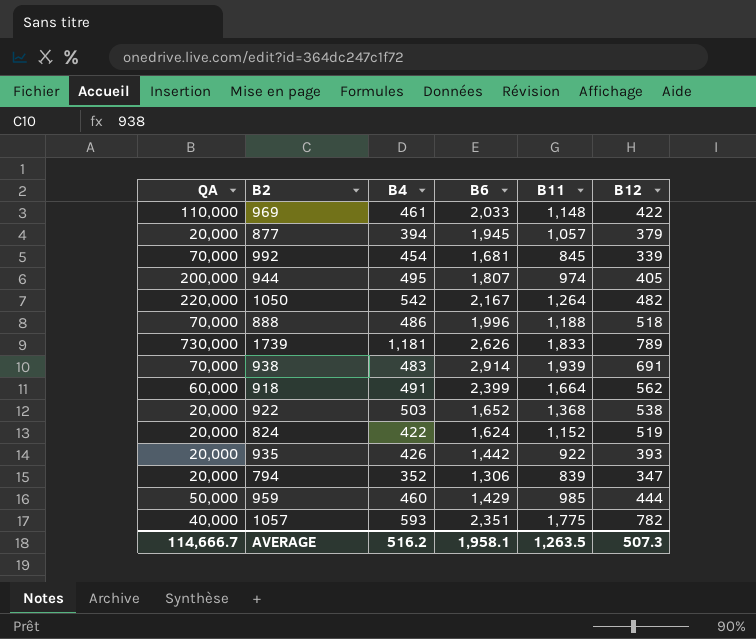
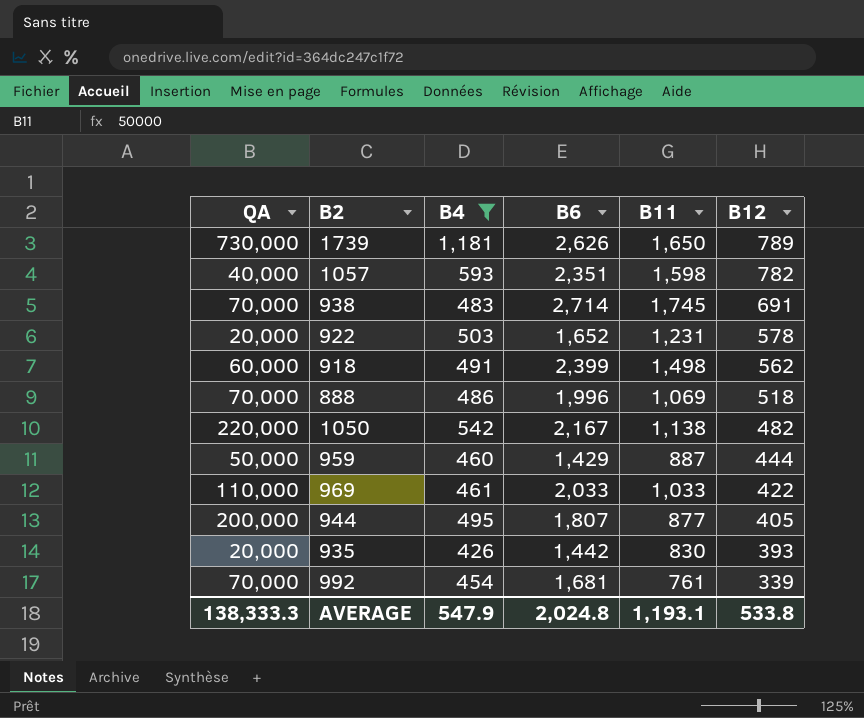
filter: none -> B4 >= 426
row order: none -> B12 descending
1739 | B11: 1,833 -> 1,650
1057 | B11: 1,775 -> 1,598
938 | B6: 2,914 -> 2,714
938 | B11: 1,939 -> 1,745
922 | B11: 1,368 -> 1,231
922 | B12: 538 -> 578
918 | B11: 1,664 -> 1,498
888 | B11: 1,188 -> 1,069
1050 | B11: 1,264 -> 1,138
959 | B11: 985 -> 887
969 | B11: 1,148 -> 1,033
944 | B11: 974 -> 877
935 | B11: 922 -> 830
992 | B11: 845 -> 761
AVERAGE | QA: 114,666.7 -> 138,333.3
AVERAGE | B4: 516.2 -> 547.9
AVERAGE | B6: 1,958.1 -> 2,024.8
AVERAGE | B11: 1,263.5 -> 1,193.1
AVERAGE | B12: 507.3 -> 533.8

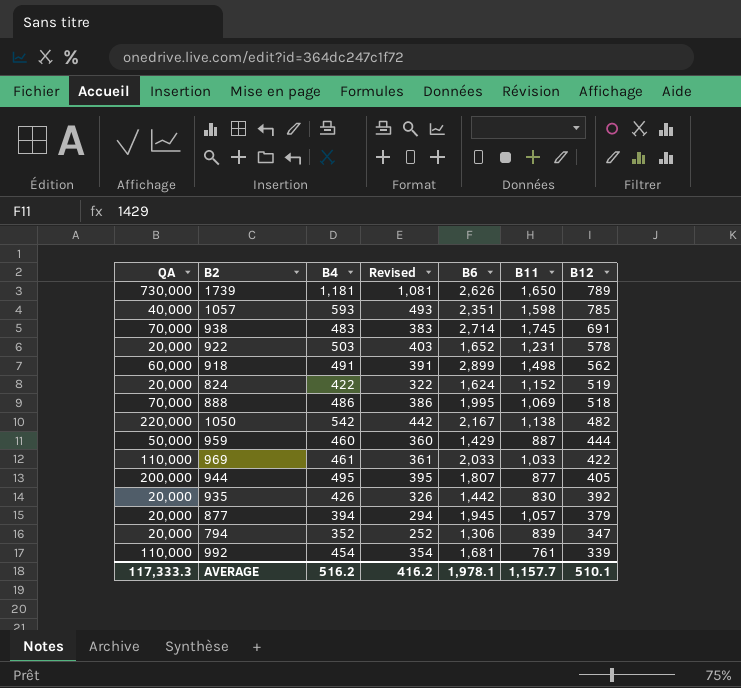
filter: B4 >= 426 -> none
column Revised | formula: none -> [B4] - 100
1057 | B12: 782 -> 785
918 | B6: 2,399 -> 2,899
888 | B6: 1,996 -> 1,995
935 | B12: 393 -> 392
992 | QA: 70,000 -> 110,000
AVERAGE | QA: 138,333.3 -> 117,333.3
AVERAGE | B4: 547.9 -> 516.2
AVERAGE | B6: 2,024.8 -> 1,978.1
AVERAGE | B11: 1,193.1 -> 1,157.7
AVERAGE | B12: 533.8 -> 510.1

